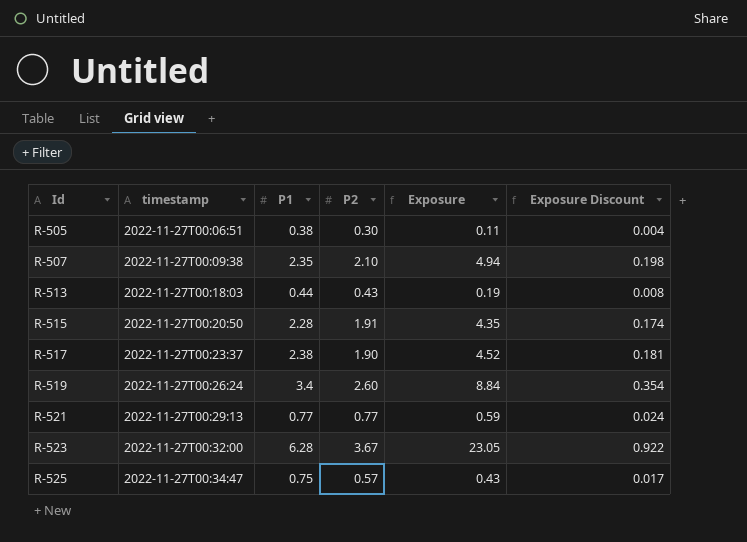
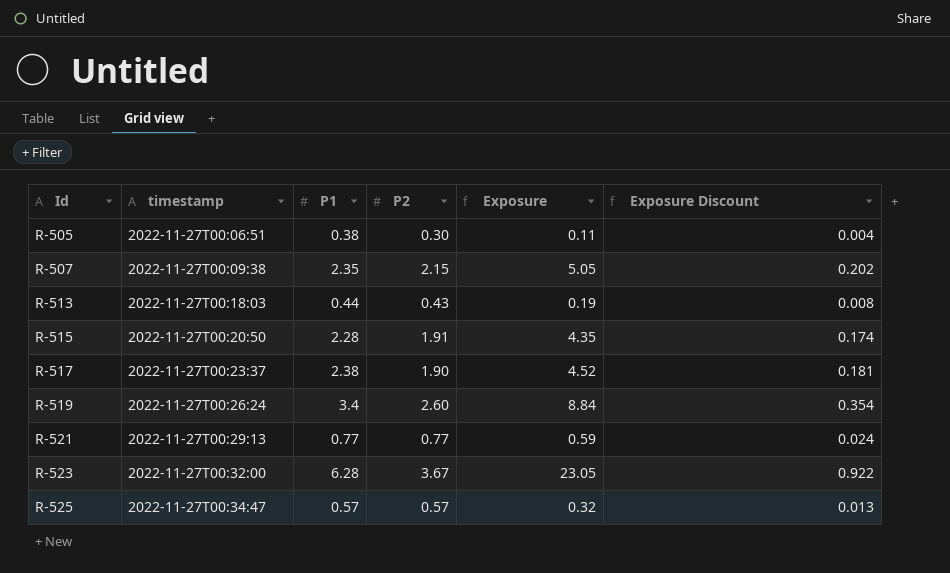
R-507 | P2: 2.10 -> 2.15
R-507 | Exposure: 4.94 -> 5.05
R-507 | Exposure Discount: 0.198 -> 0.202
R-525 | P1: 0.75 -> 0.57
R-525 | Exposure: 0.43 -> 0.32
R-525 | Exposure Discount: 0.017 -> 0.013

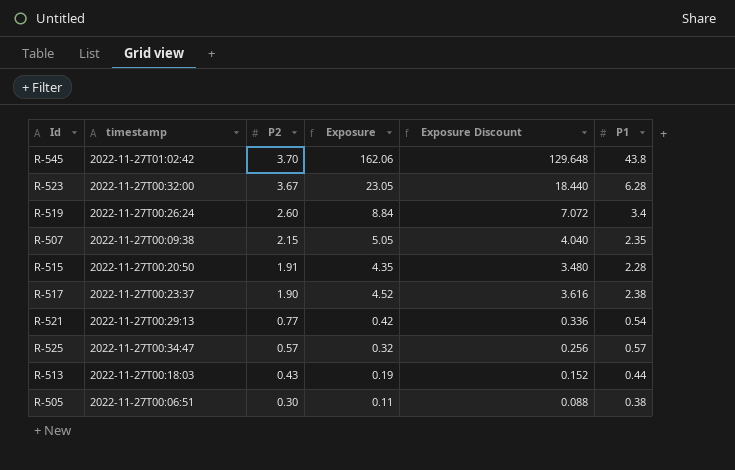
row order: Id ascending -> P2 descending
column Exposure Discount | formula: [Exposure] * 0.04 -> [Exposure] * 0.8
column P1 | position: 3 -> 6
row R-545: none -> 2022-11-27T01:02:42 | 3.70 | 162.06 | 129.648 | 43.8
R-521 | Exposure: 0.59 -> 0.42
R-521 | P1: 0.77 -> 0.54

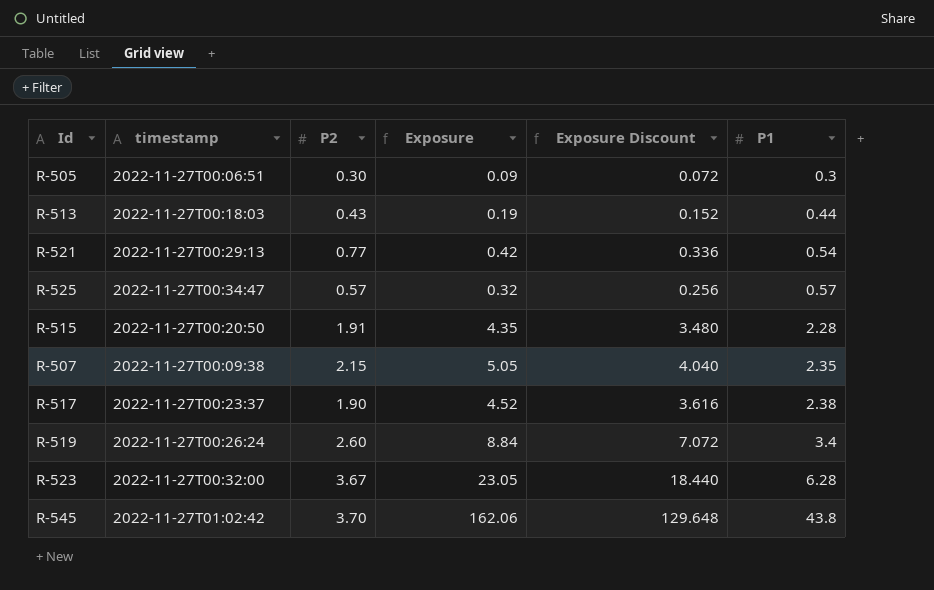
row order: P2 descending -> P1 ascending
R-505 | Exposure: 0.11 -> 0.09
R-505 | Exposure Discount: 0.088 -> 0.072
R-505 | P1: 0.38 -> 0.3

